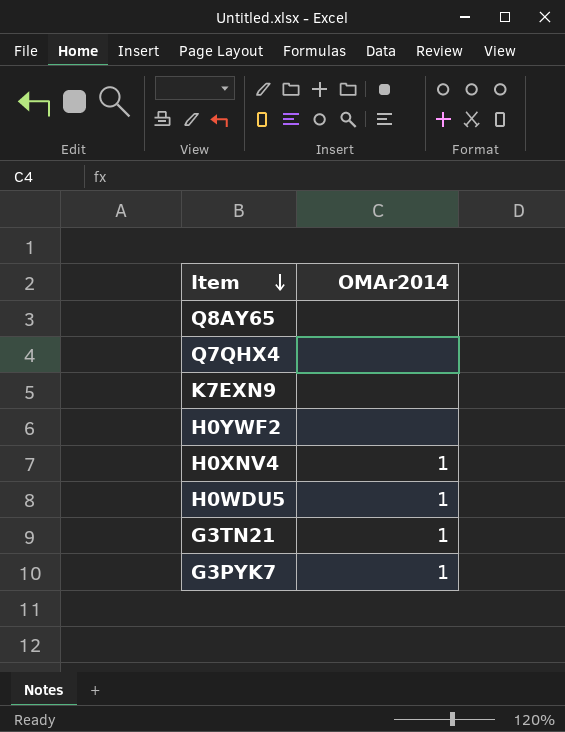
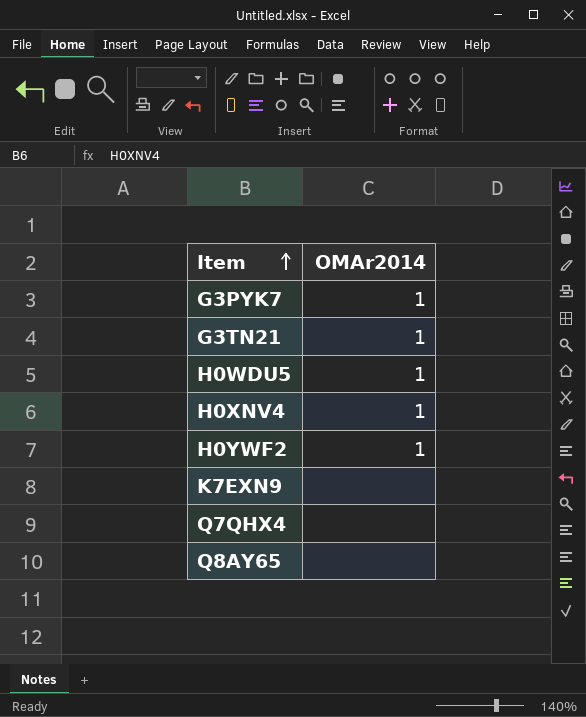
row order: Item descending -> Item ascending
H0YWF2 | OMAr2014: none -> 1

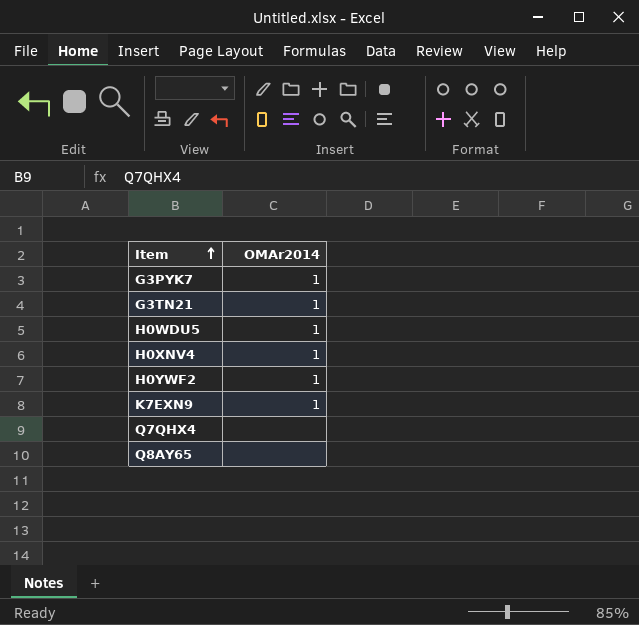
K7EXN9 | OMAr2014: none -> 1

